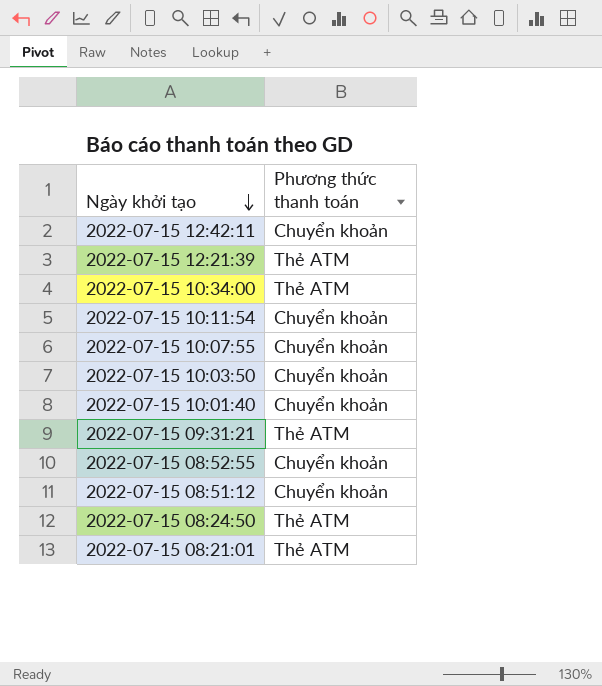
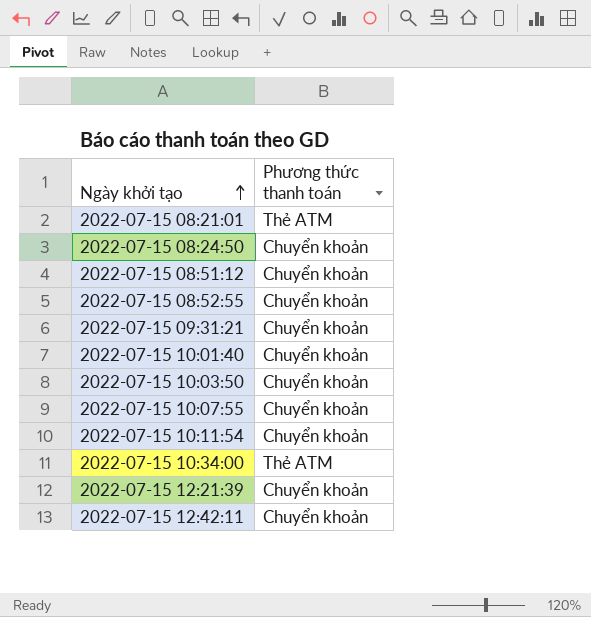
row order: Ngày khởi tạo descending -> Ngày khởi tạo ascending
2022-07-15 08:24:50 | Phương thức thanh toán: Thẻ ATM -> Chuyển khoản
2022-07-15 09:31:21 | Phương thức thanh toán: Thẻ ATM -> Chuyển khoản
2022-07-15 12:21:39 | Phương thức thanh toán: Thẻ ATM -> Chuyển khoản

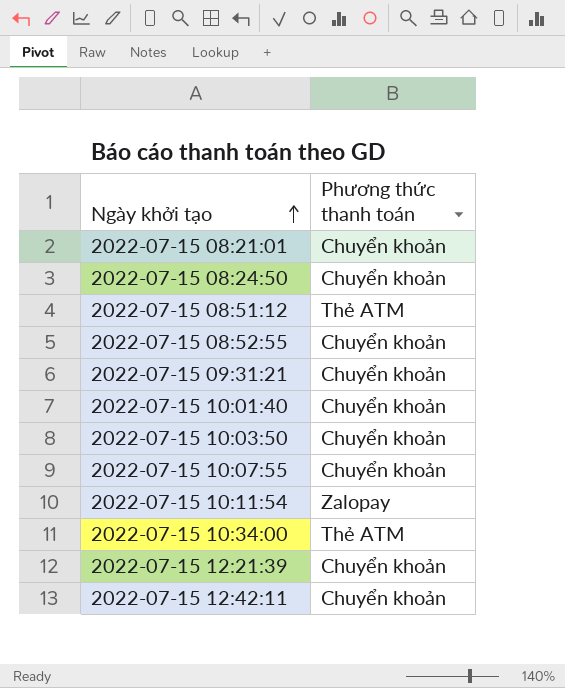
2022-07-15 08:21:01 | Phương thức thanh toán: Thẻ ATM -> Chuyển khoản
2022-07-15 08:51:12 | Phương thức thanh toán: Chuyển khoản -> Thẻ ATM
2022-07-15 10:11:54 | Phương thức thanh toán: Chuyển khoản -> Zalopay

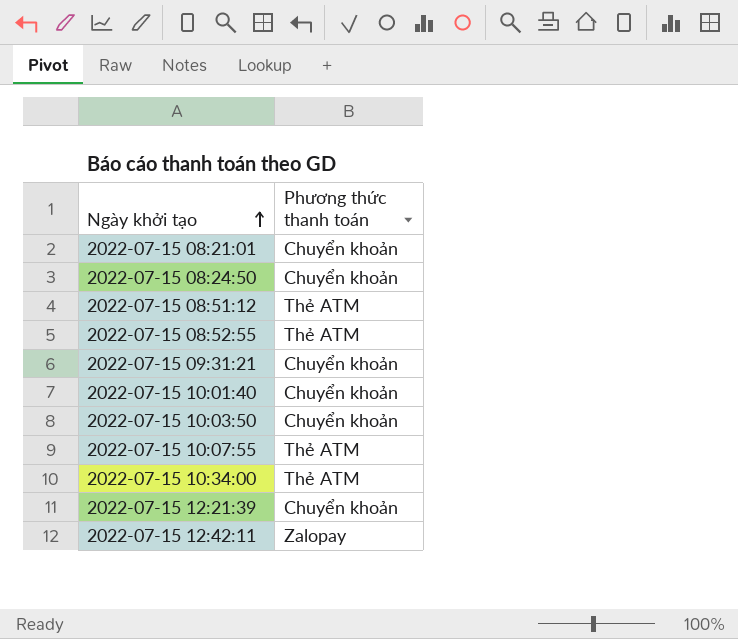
row 2022-07-15 10:11:54: Zalopay -> none
2022-07-15 08:52:55 | Phương thức thanh toán: Chuyển khoản -> Thẻ ATM
2022-07-15 10:07:55 | Phương thức thanh toán: Chuyển khoản -> Thẻ ATM
2022-07-15 12:42:11 | Phương thức thanh toán: Chuyển khoản -> Zalopay

